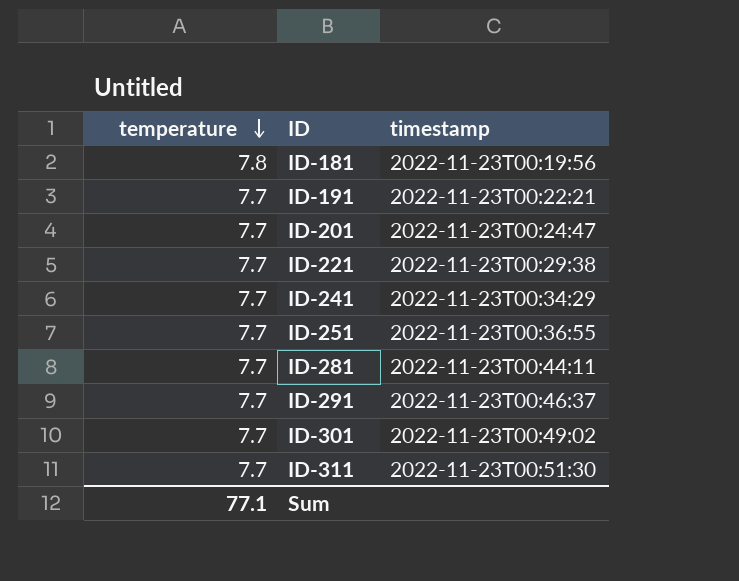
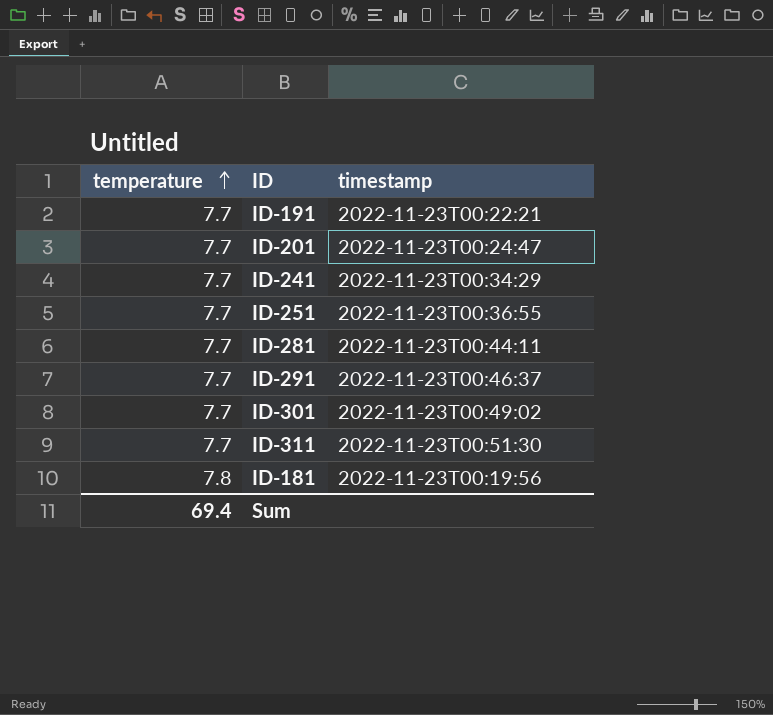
row order: temperature descending -> temperature ascending
row ID-221: 7.7 | 2022-11-23T00:29:38 -> none
Sum | temperature: 77.1 -> 69.4

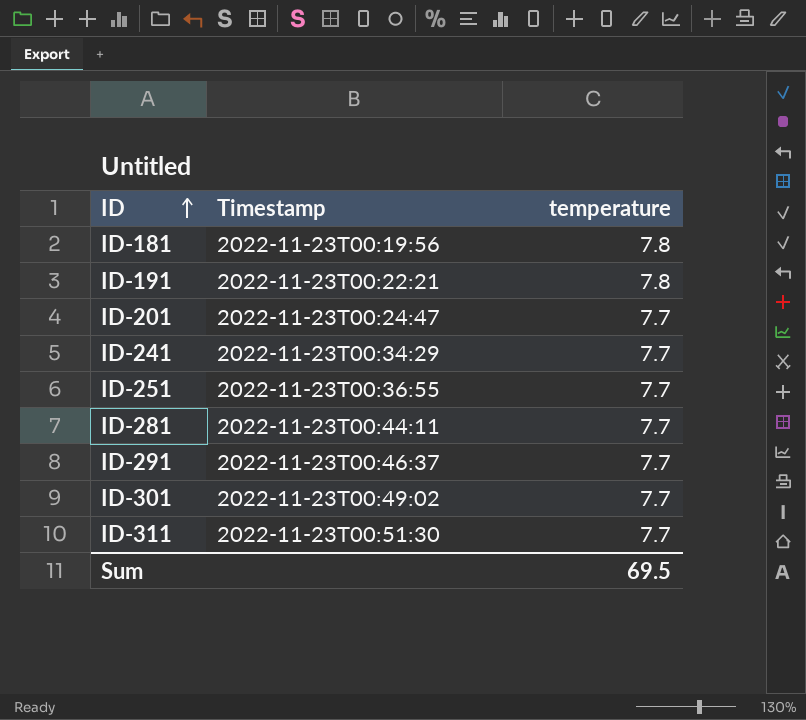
row order: temperature ascending -> ID ascending
column name: timestamp -> Timestamp
column temperature | position: 1 -> 3
ID-191 | temperature: 7.7 -> 7.8
Sum | temperature: 69.4 -> 69.5

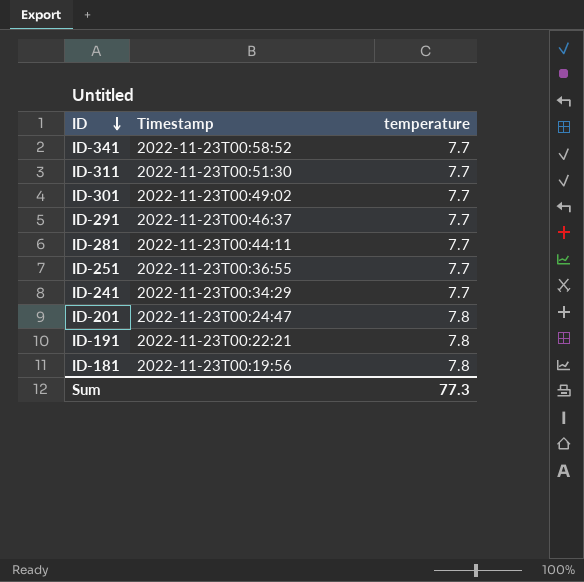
row order: ID ascending -> ID descending
row ID-341: none -> 2022-11-23T00:58:52 | 7.7
ID-201 | temperature: 7.7 -> 7.8
Sum | temperature: 69.5 -> 77.3

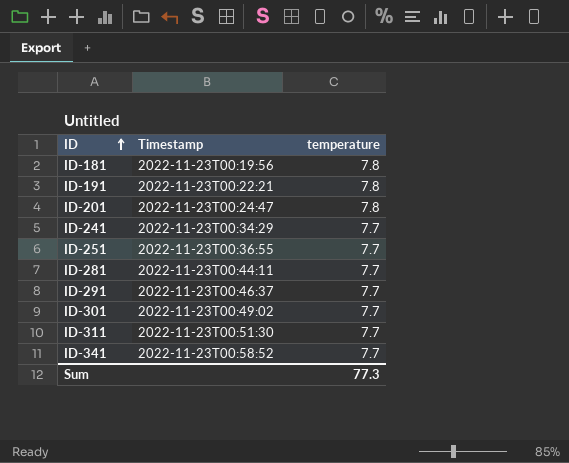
row order: ID descending -> ID ascending

